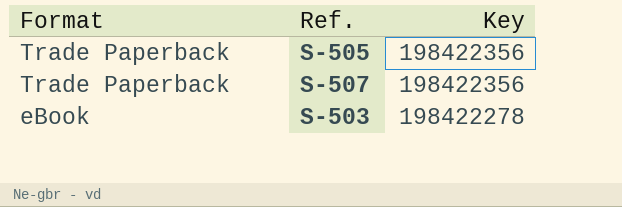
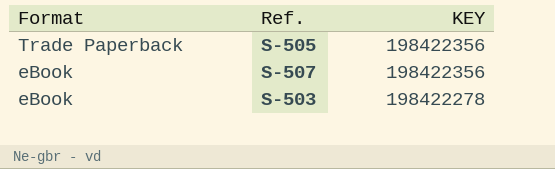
column name: Key -> KEY
S-507 | Format: Trade Paperback -> eBook

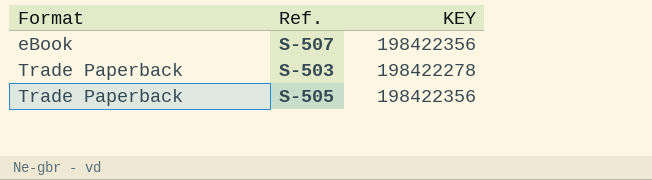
row order: Format descending -> Format ascending
S-503 | Format: eBook -> Trade Paperback

